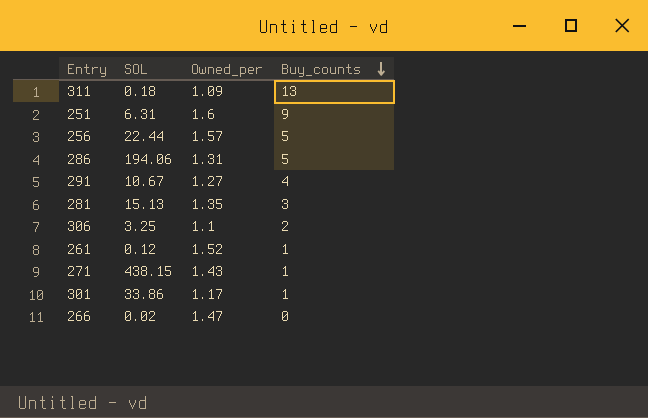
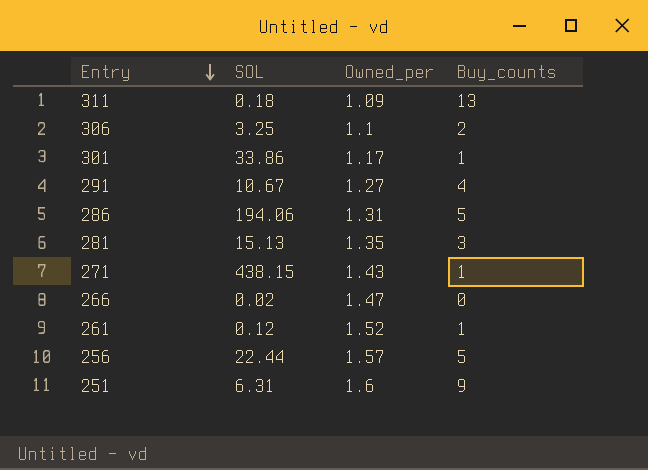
row order: Buy_counts descending -> Entry descending

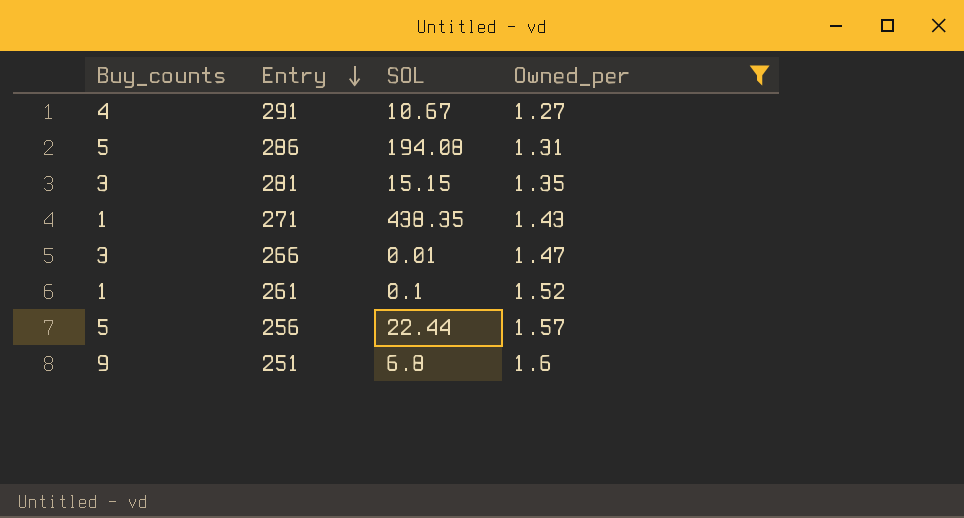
filter: none -> Owned_per >= 1.27
column Buy_counts | position: 4 -> 1
286 | SOL: 194.06 -> 194.08
281 | SOL: 15.13 -> 15.15
271 | SOL: 438.15 -> 438.35
266 | Buy_counts: 0 -> 3
266 | SOL: 0.02 -> 0.01
261 | SOL: 0.12 -> 0.1
251 | SOL: 6.31 -> 6.8

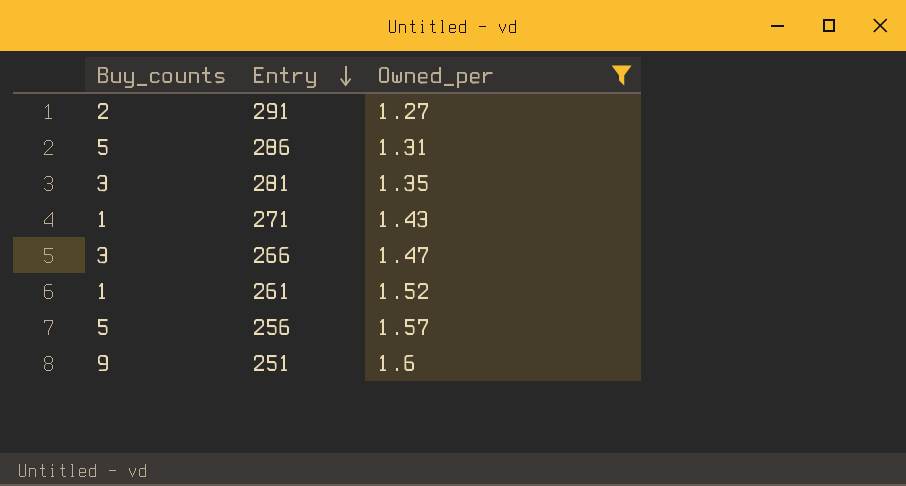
column SOL | position: 3 -> none
291 | Buy_counts: 4 -> 2

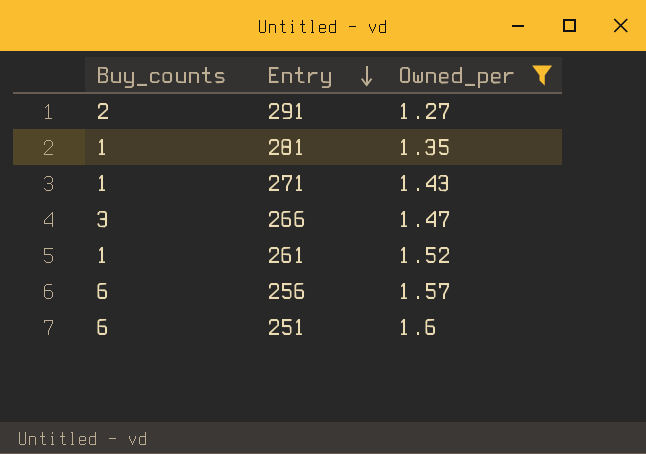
row 286: 5 | 1.31 -> none
281 | Buy_counts: 3 -> 1
256 | Buy_counts: 5 -> 6
251 | Buy_counts: 9 -> 6

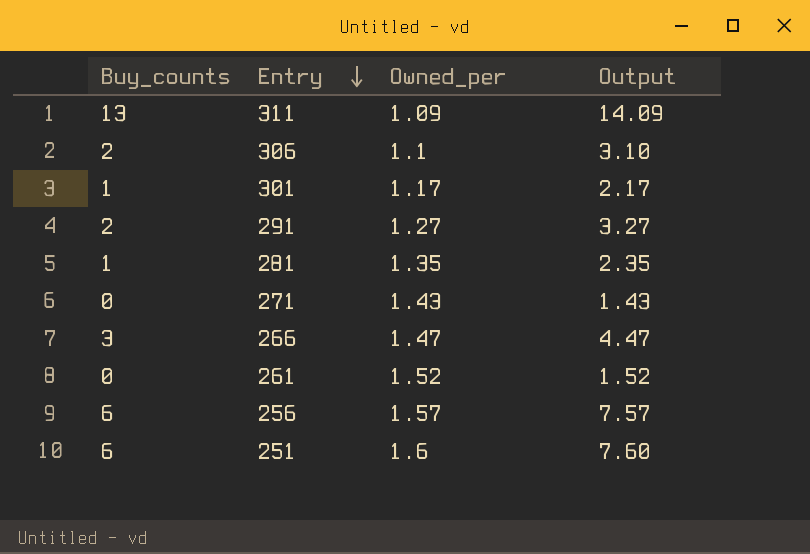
filter: Owned_per >= 1.27 -> none
column Output | formula: none -> [Buy_counts] + [Owned_per]
271 | Buy_counts: 1 -> 0
261 | Buy_counts: 1 -> 0

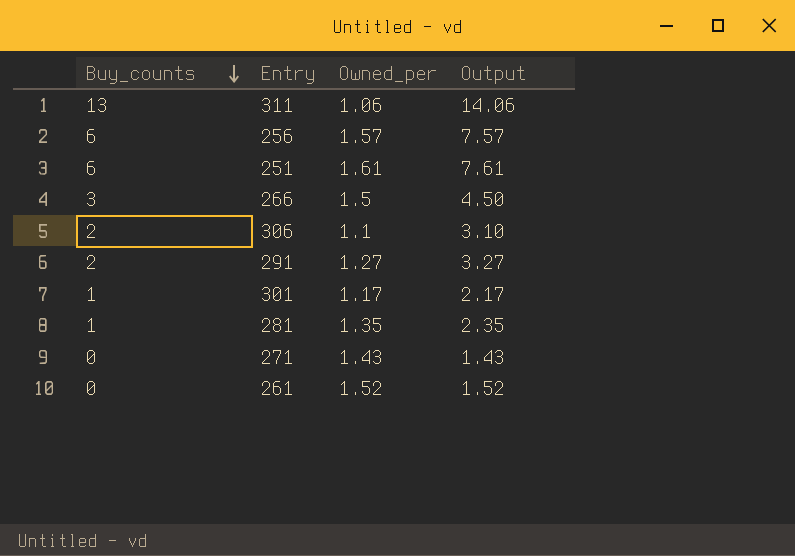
row order: Entry descending -> Buy_counts descending
311 | Owned_per: 1.09 -> 1.06
311 | Output: 14.09 -> 14.06
251 | Owned_per: 1.6 -> 1.61
251 | Output: 7.60 -> 7.61
266 | Owned_per: 1.47 -> 1.5
266 | Output: 4.47 -> 4.50

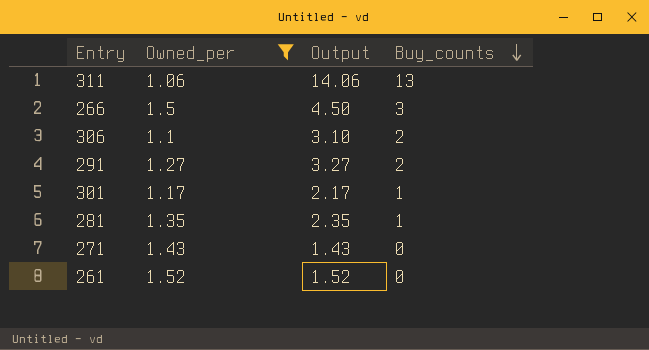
filter: none -> Owned_per <= 1.52
column Buy_counts | position: 1 -> 4

